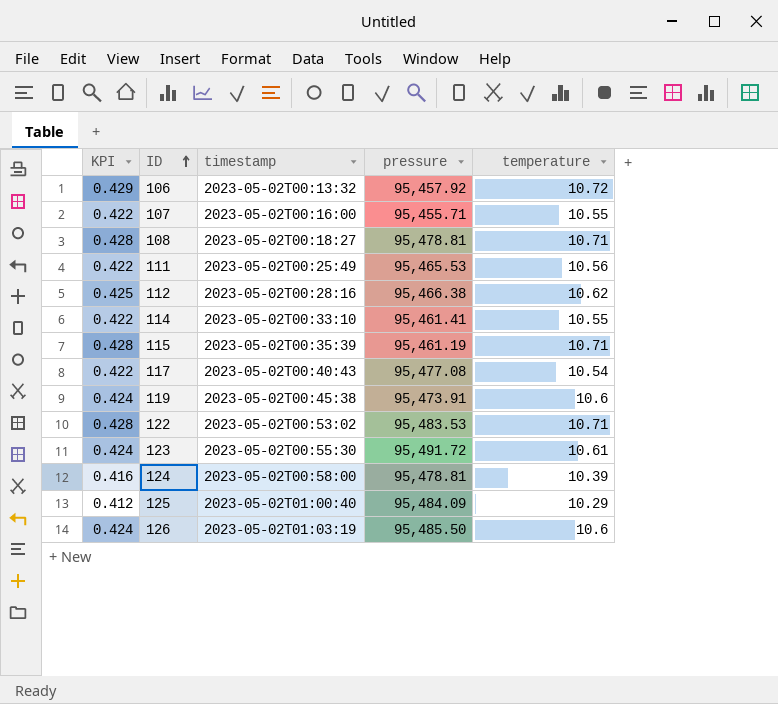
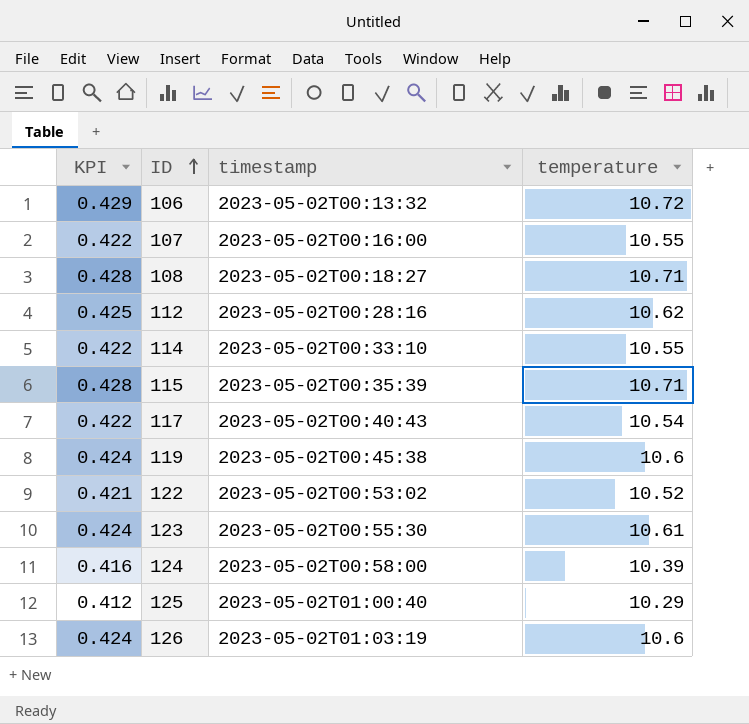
column pressure | position: 4 -> none
row 111: 0.422 | 2023-05-02T00:25:49 | 95,465.53 | 10.56 -> none
122 | KPI: 0.428 -> 0.421
122 | temperature: 10.71 -> 10.52

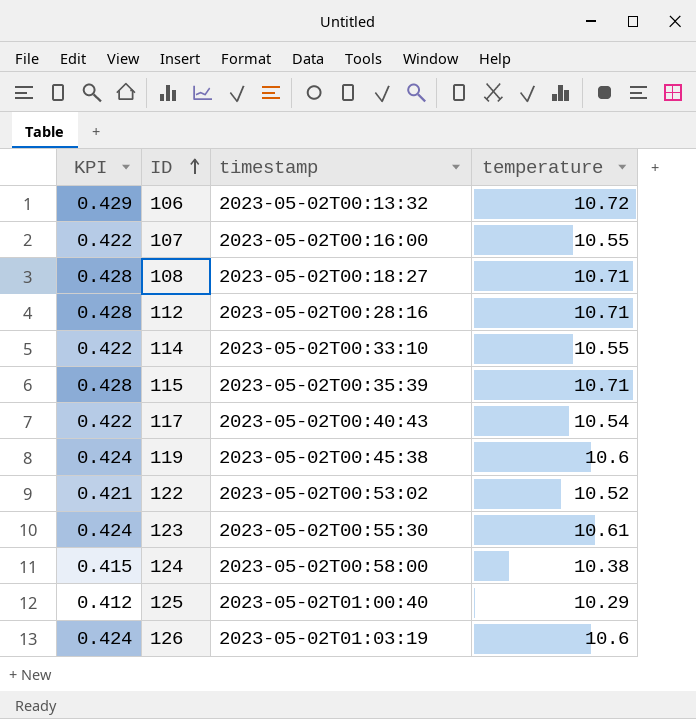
112 | KPI: 0.425 -> 0.428
112 | temperature: 10.62 -> 10.71
124 | KPI: 0.416 -> 0.415
124 | temperature: 10.39 -> 10.38

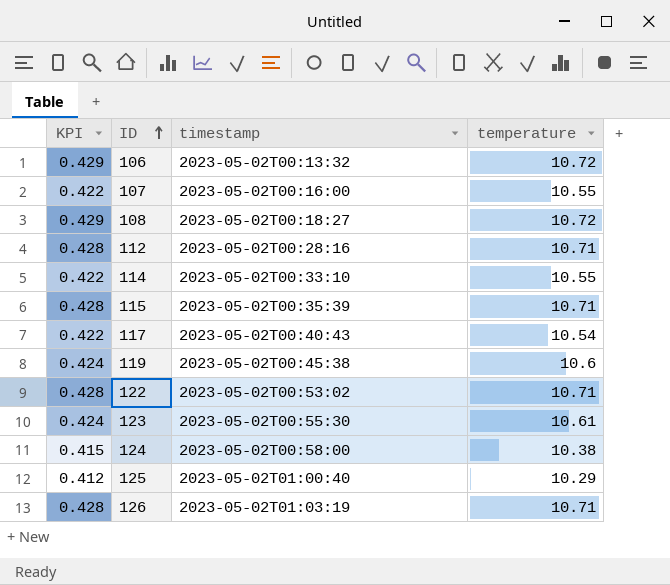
108 | KPI: 0.428 -> 0.429
108 | temperature: 10.71 -> 10.72
122 | KPI: 0.421 -> 0.428
122 | temperature: 10.52 -> 10.71
126 | KPI: 0.424 -> 0.428
126 | temperature: 10.6 -> 10.71

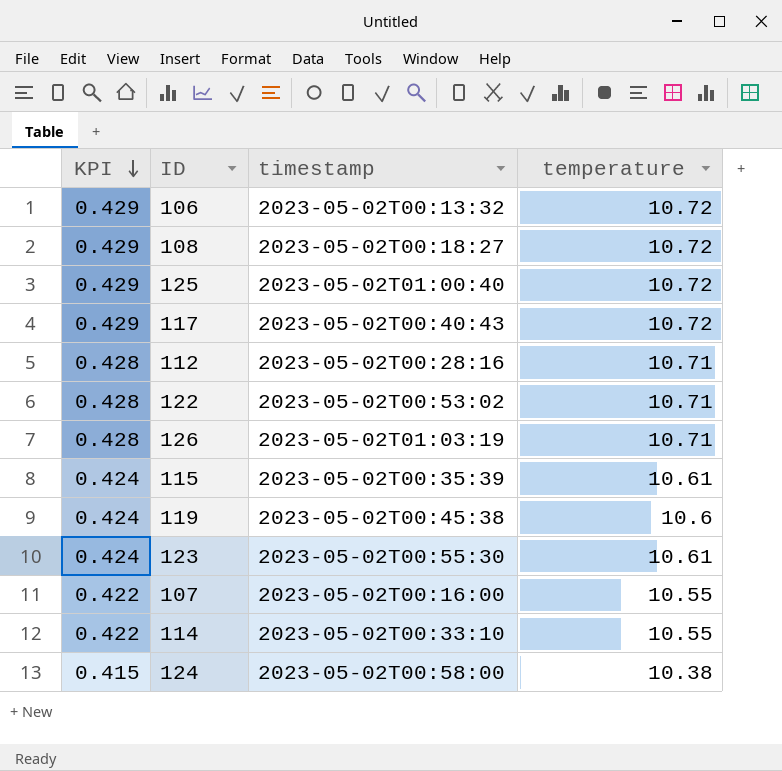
row order: ID ascending -> KPI descending
125 | KPI: 0.412 -> 0.429
125 | temperature: 10.29 -> 10.72
117 | KPI: 0.422 -> 0.429
117 | temperature: 10.54 -> 10.72
115 | KPI: 0.428 -> 0.424
115 | temperature: 10.71 -> 10.61

